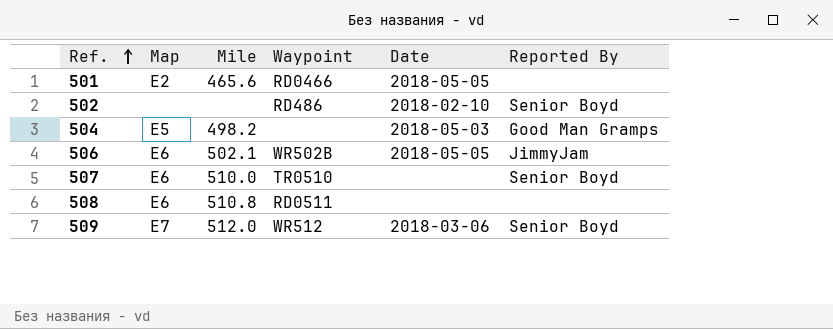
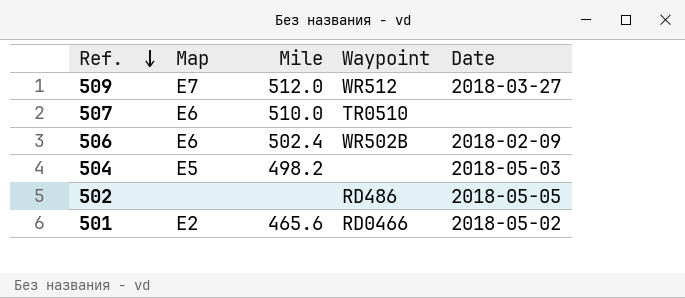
row order: Ref. ascending -> Ref. descending
column Reported By | position: 6 -> none
row 508: E6 | 510.8 | RD0511 | none | none -> none
509 | Date: 2018-03-06 -> 2018-03-27
506 | Mile: 502.1 -> 502.4
506 | Date: 2018-05-05 -> 2018-02-09
502 | Date: 2018-02-10 -> 2018-05-05
501 | Date: 2018-05-05 -> 2018-05-02

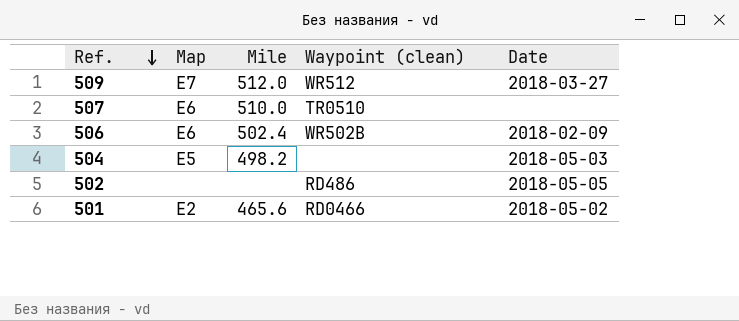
column name: Waypoint -> Waypoint (clean)

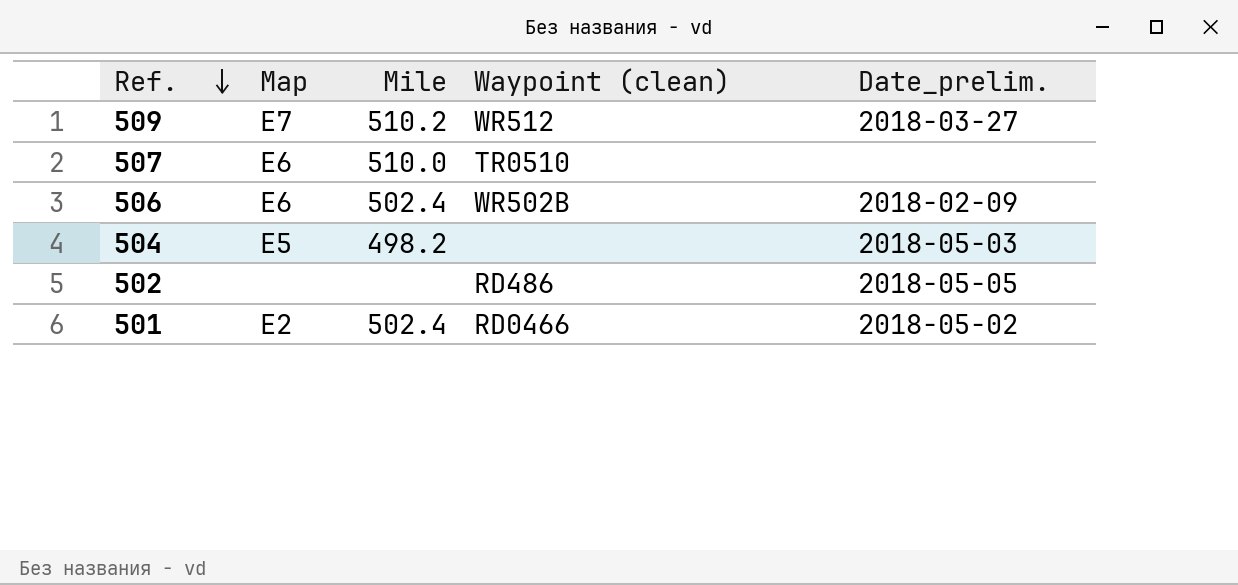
column name: Date -> Date_prelim.
509 | Mile: 512.0 -> 510.2
501 | Mile: 465.6 -> 502.4

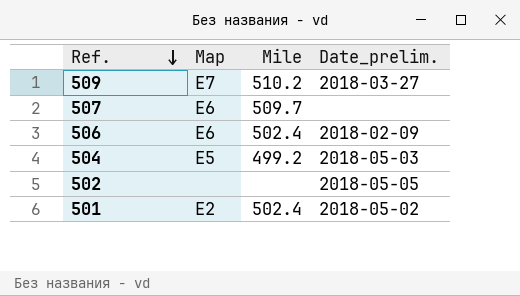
column Waypoint (clean) | position: 4 -> none
507 | Mile: 510.0 -> 509.7
504 | Mile: 498.2 -> 499.2

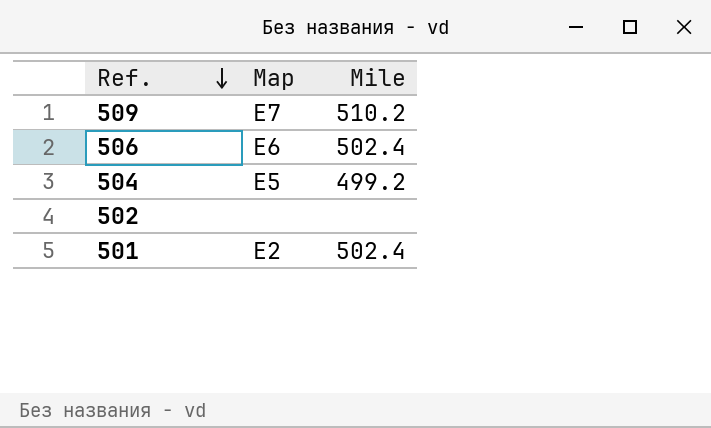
column Date_prelim. | position: 4 -> none
row 507: E6 | 509.7 | none -> none

